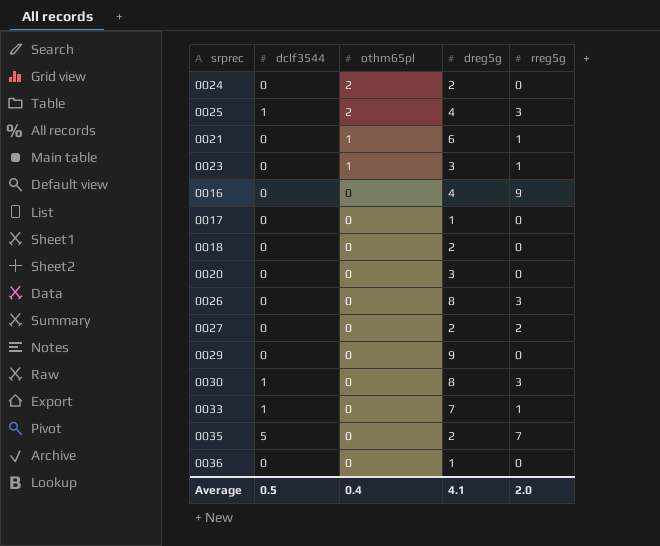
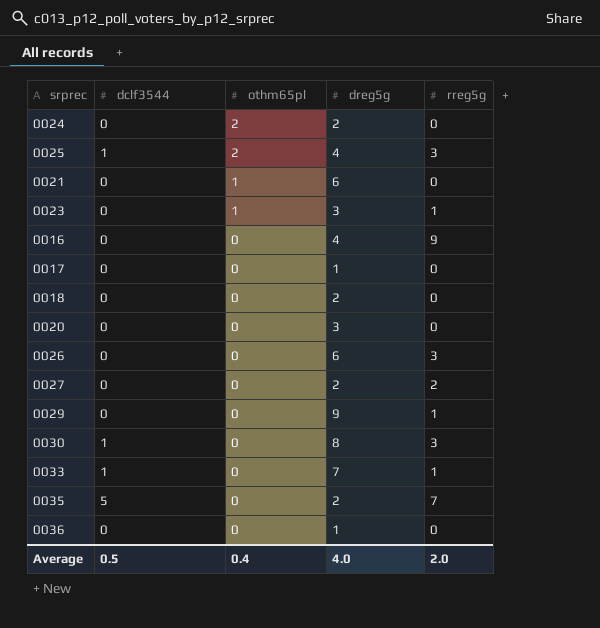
0021 | rreg5g: 1 -> 0
0026 | dreg5g: 8 -> 6
0029 | rreg5g: 0 -> 1
Average | dreg5g: 4.1 -> 4.0

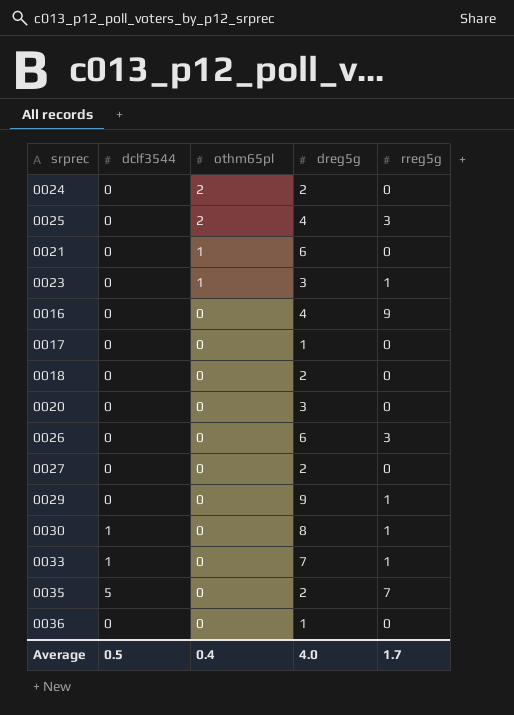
0025 | dclf3544: 1 -> 0
0027 | rreg5g: 2 -> 0
0030 | rreg5g: 3 -> 1
Average | rreg5g: 2.0 -> 1.7

